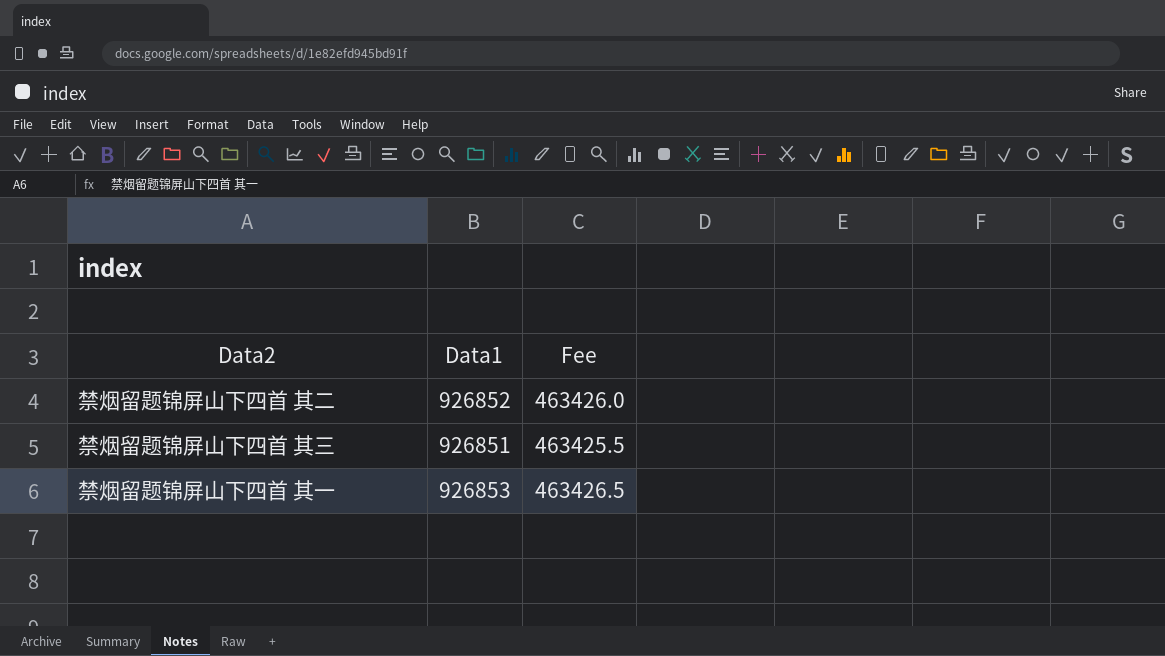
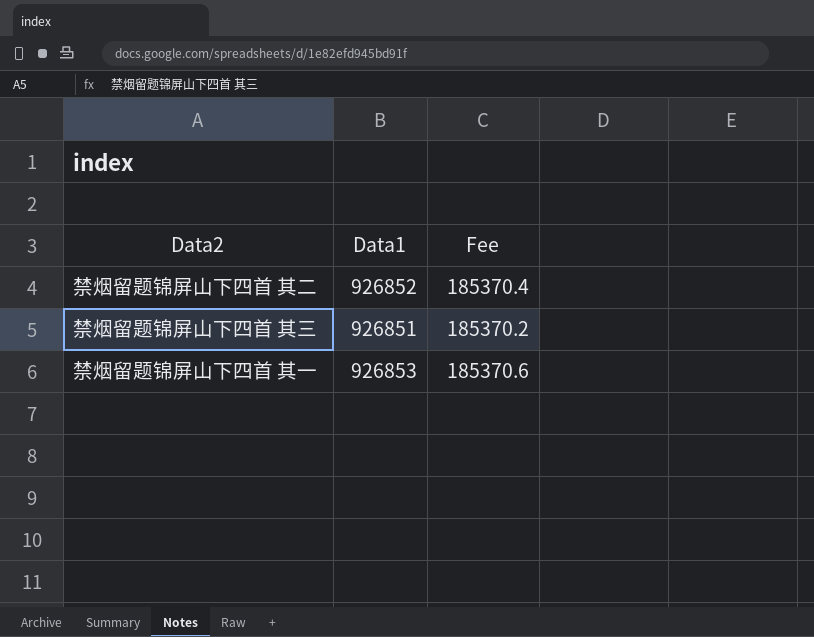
column Fee | formula: [Data1] * 0.5 -> [Data1] * 0.2

